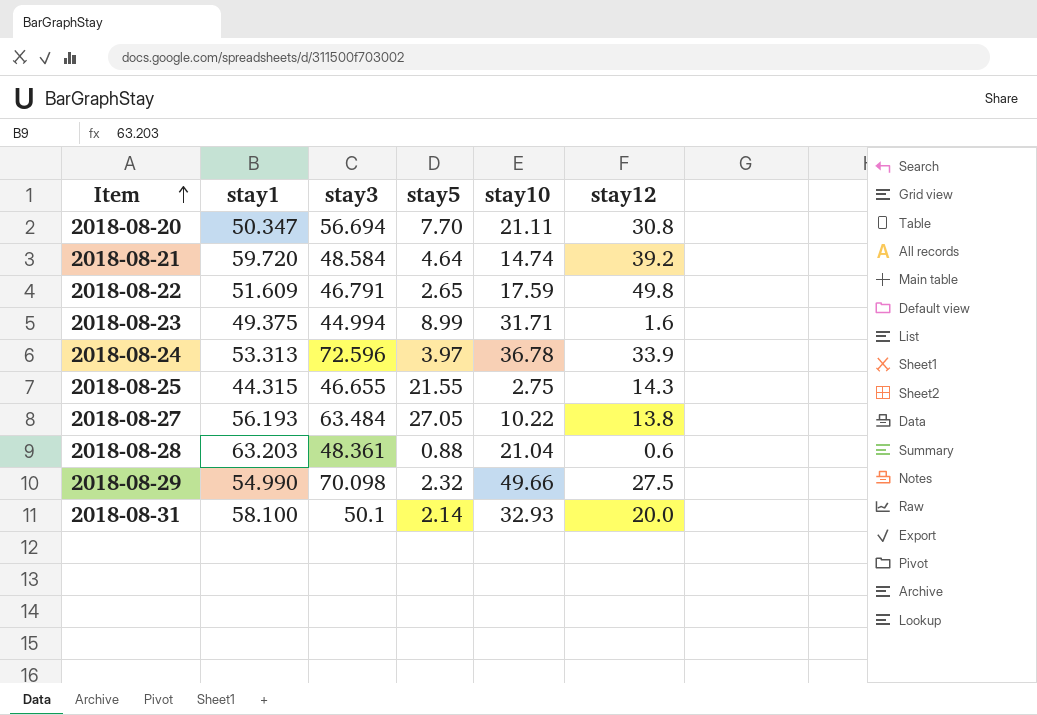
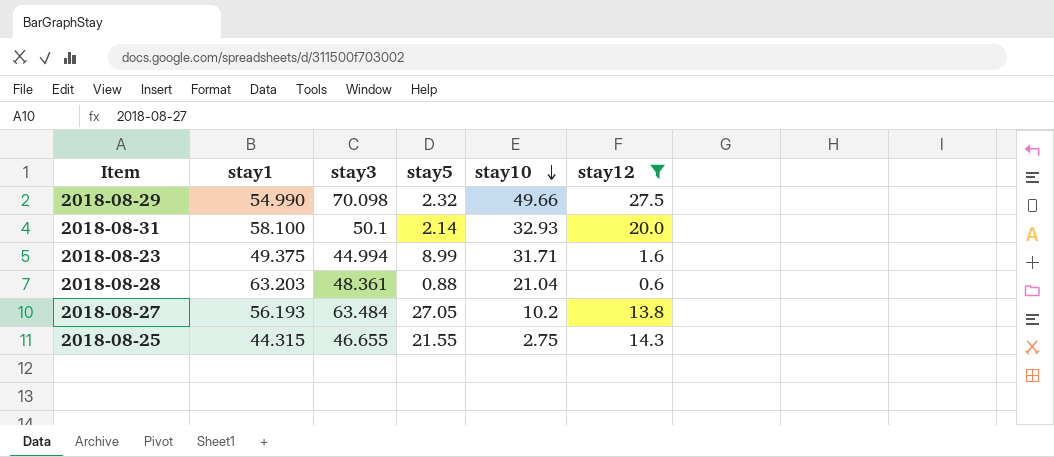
filter: none -> stay12 <= 27.5
row order: Item ascending -> stay10 descending
2018-08-27 | stay10: 10.22 -> 10.2

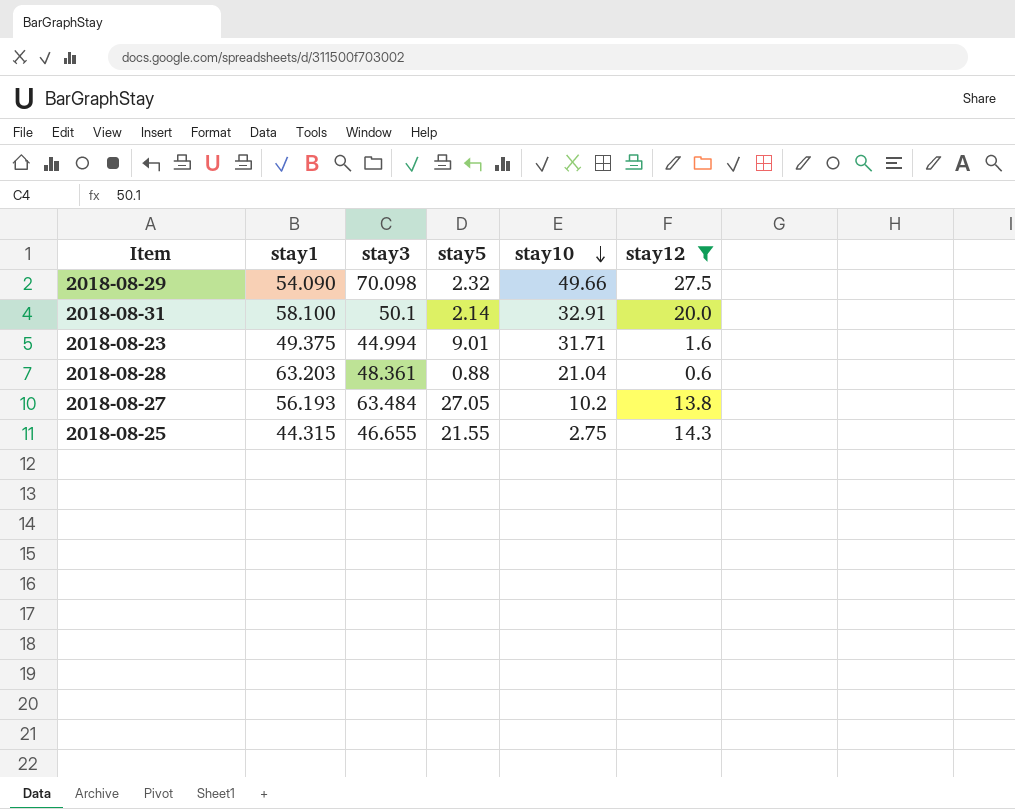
2018-08-29 | stay1: 54.990 -> 54.090
2018-08-31 | stay10: 32.93 -> 32.91
2018-08-23 | stay5: 8.99 -> 9.01

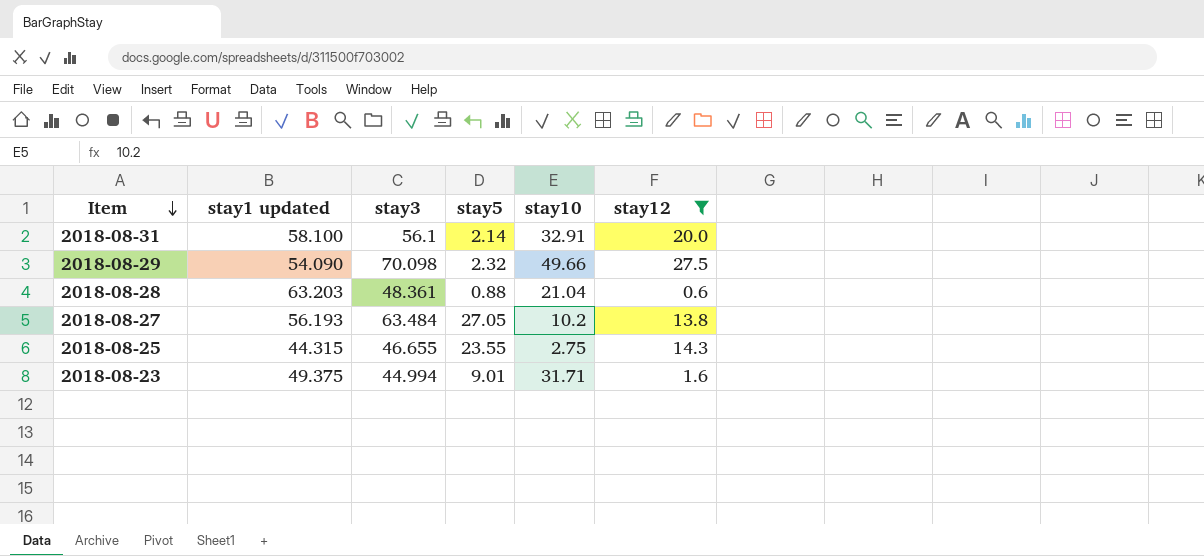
row order: stay10 descending -> Item descending
column name: stay1 -> stay1 updated
2018-08-31 | stay3: 50.1 -> 56.1
2018-08-25 | stay5: 21.55 -> 23.55

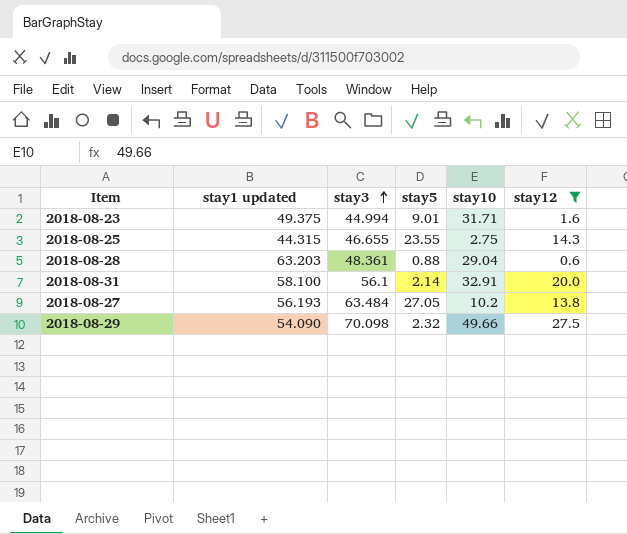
row order: Item descending -> stay3 ascending
2018-08-28 | stay10: 21.04 -> 29.04

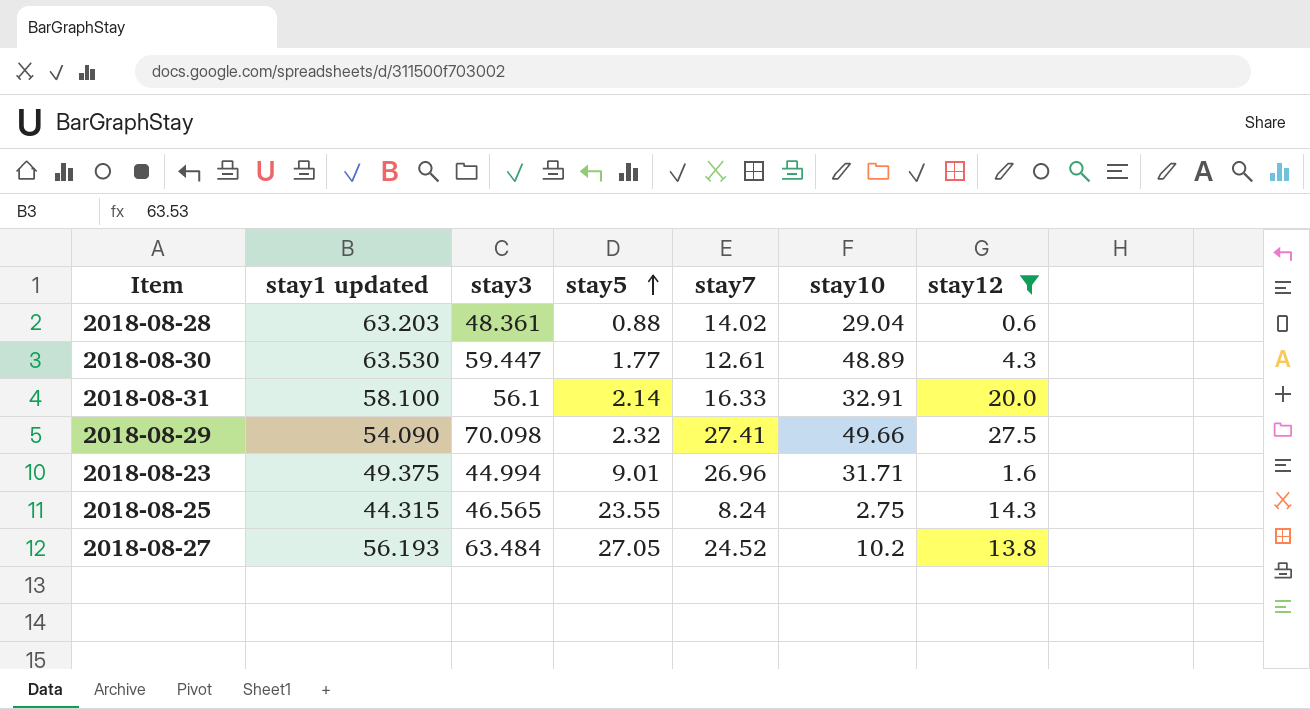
row order: stay3 ascending -> stay5 ascending
column stay7 | position: none -> 5
row 2018-08-30: none -> 63.530 | 59.447 | 1.77 | 12.61 | 48.89 | 4.3
2018-08-25 | stay3: 46.655 -> 46.565

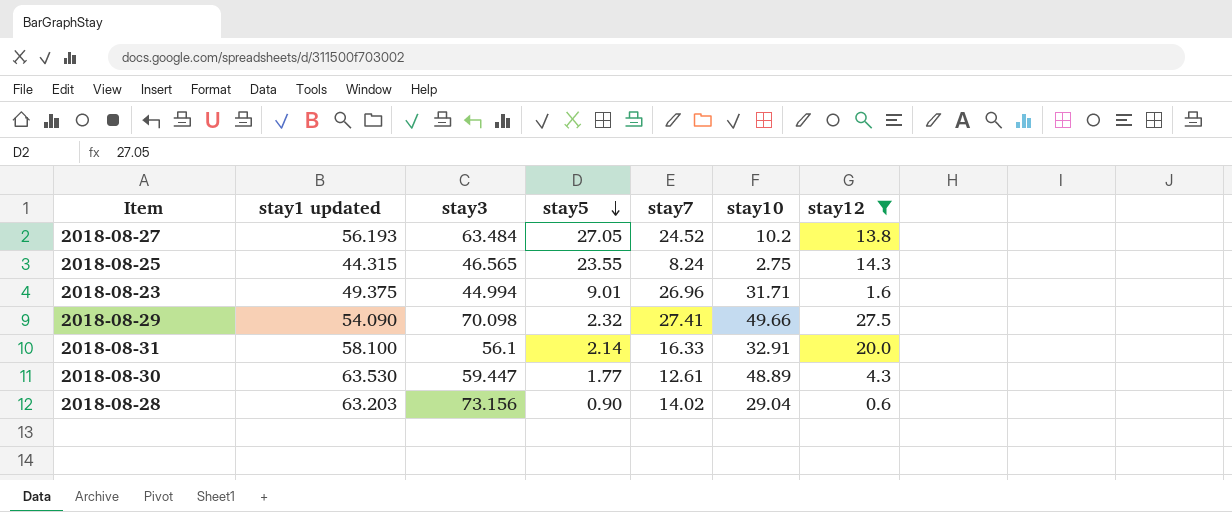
row order: stay5 ascending -> stay5 descending
2018-08-28 | stay3: 48.361 -> 73.156
2018-08-28 | stay5: 0.88 -> 0.90

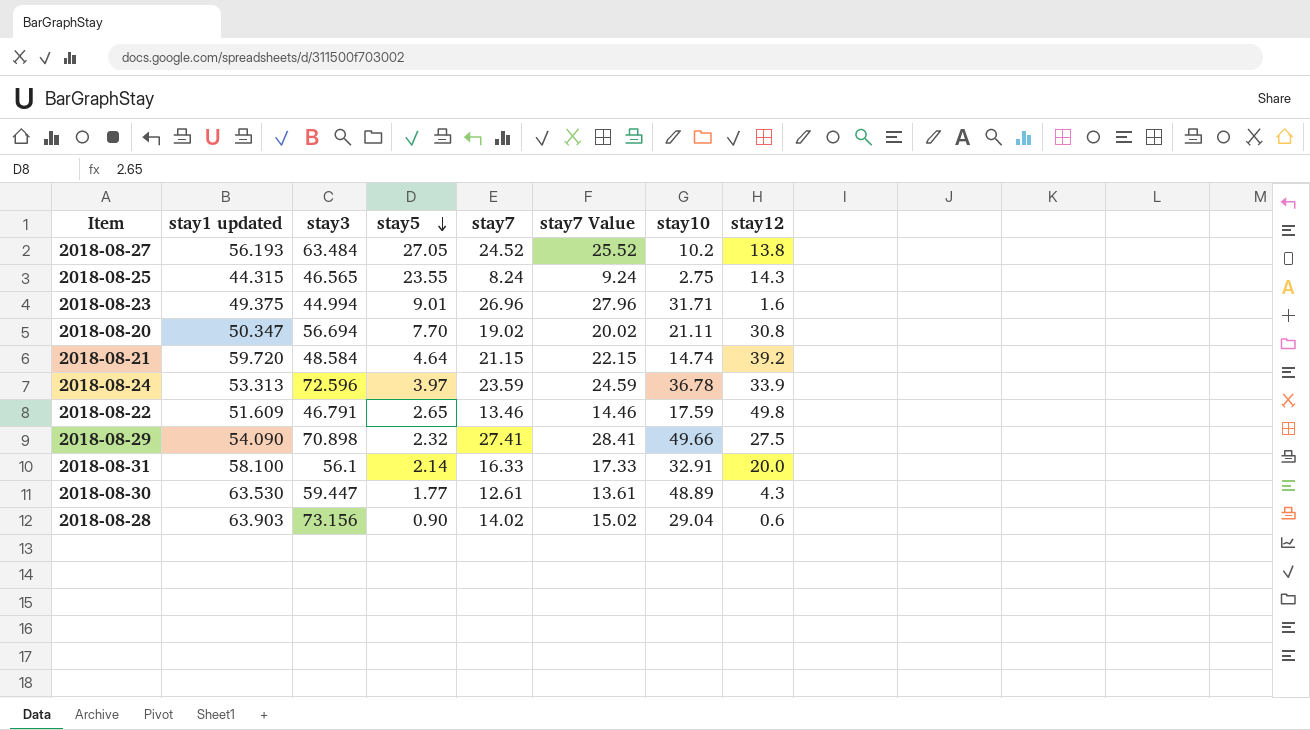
filter: stay12 <= 27.5 -> none
column stay7 Value | formula: none -> [stay7] + 1
2018-08-29 | stay3: 70.098 -> 70.898
2018-08-28 | stay1 updated: 63.203 -> 63.903

